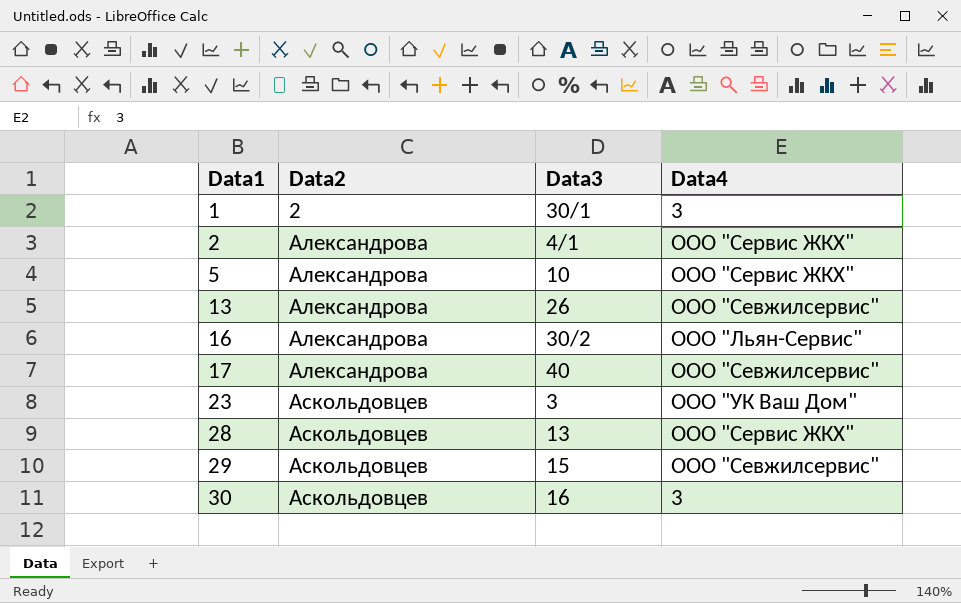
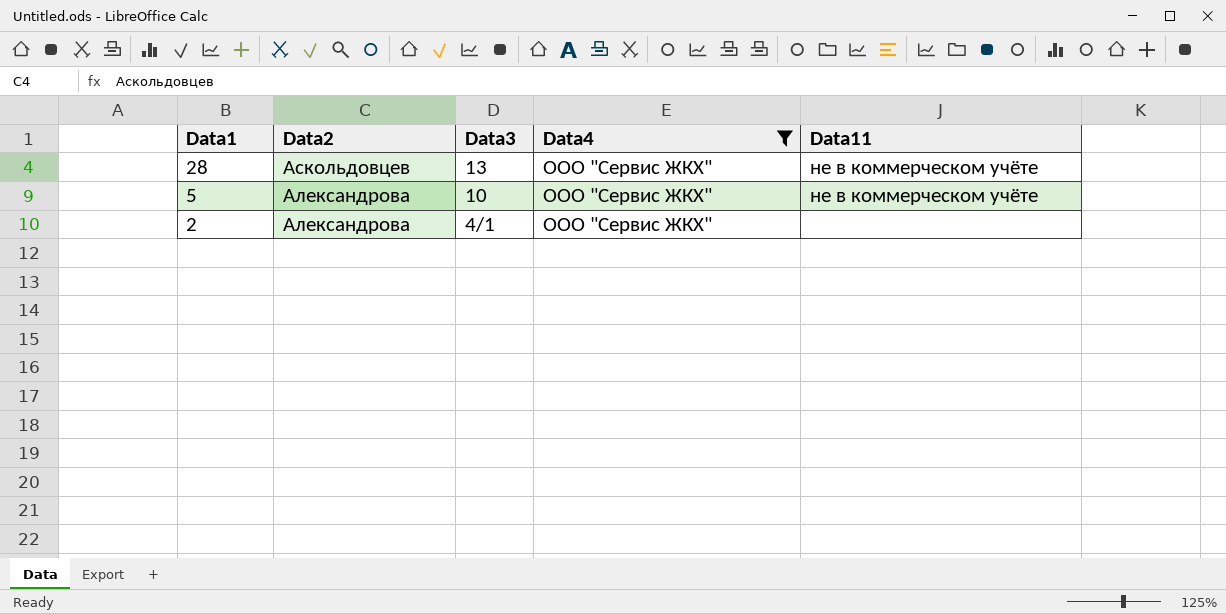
filter: none -> Data4 = ООО "Сервис ЖКХ"
row order: Data1 ascending -> Data1 descending
column Data11 | position: none -> 5

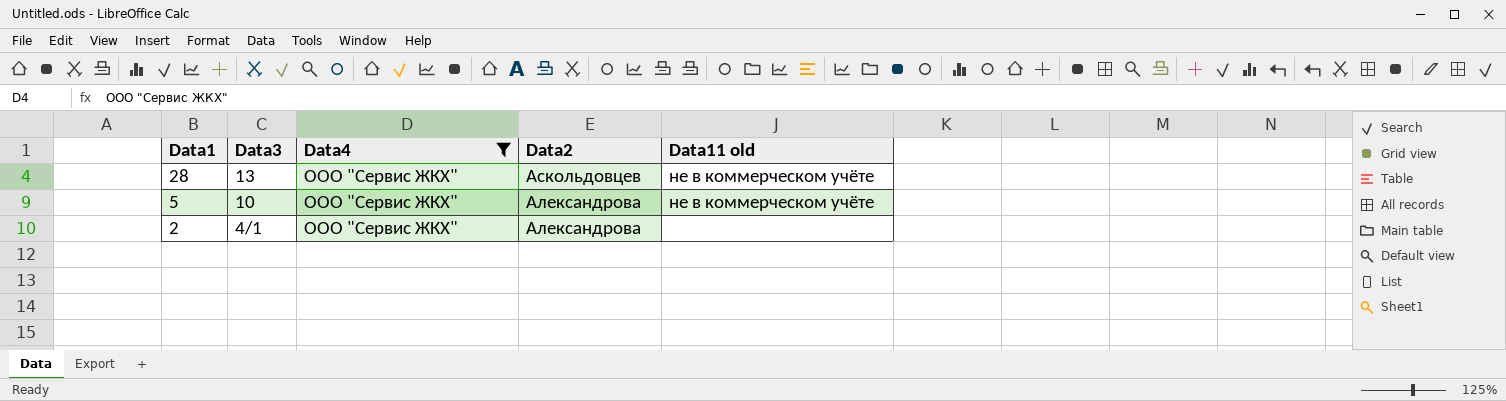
column Data2 | position: 2 -> 4
column name: Data11 -> Data11 old

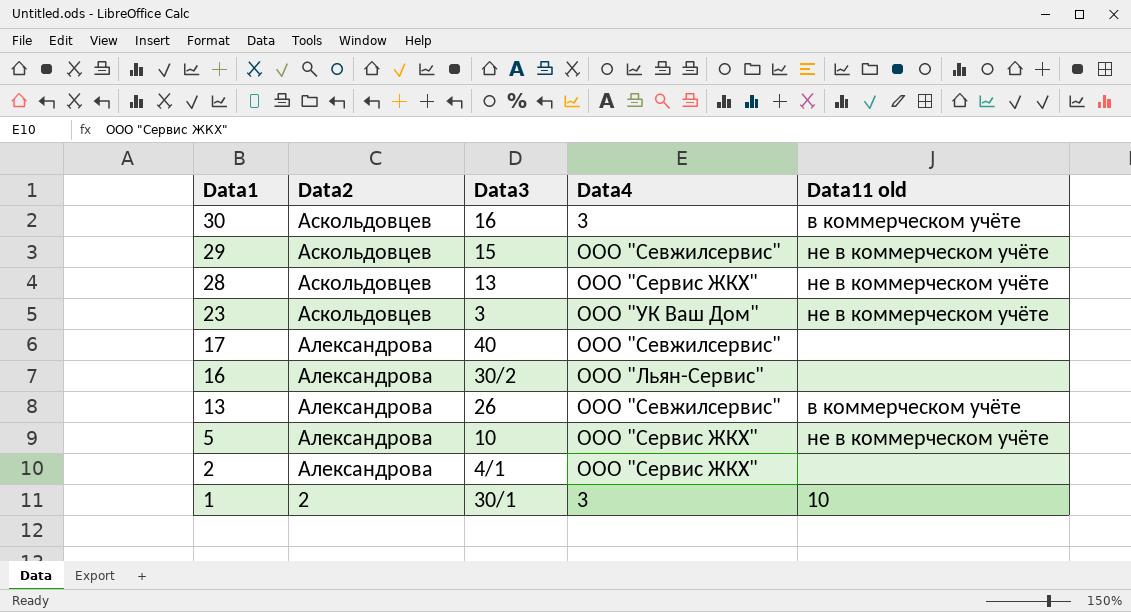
filter: Data4 = ООО "Сервис ЖКХ" -> none
column Data2 | position: 4 -> 2

